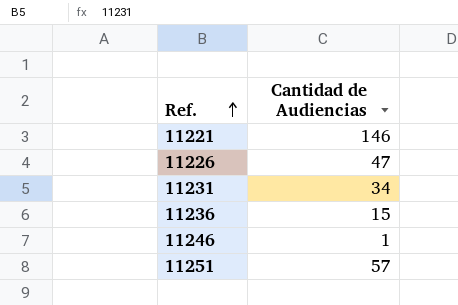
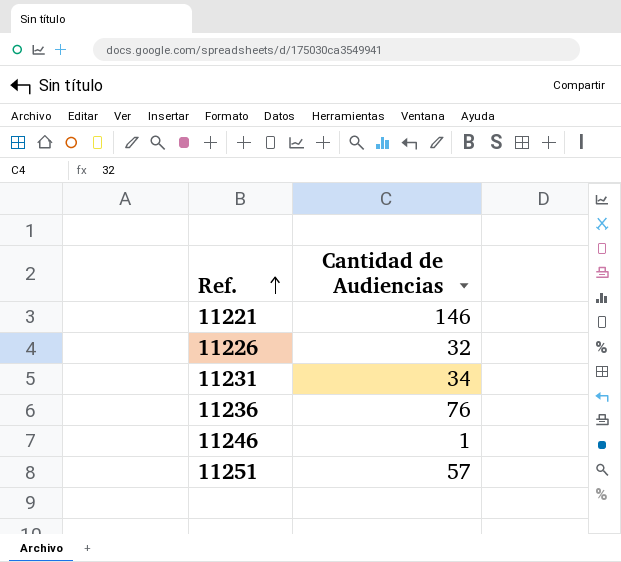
11226 | Cantidad de Audiencias: 47 -> 32
11236 | Cantidad de Audiencias: 15 -> 76

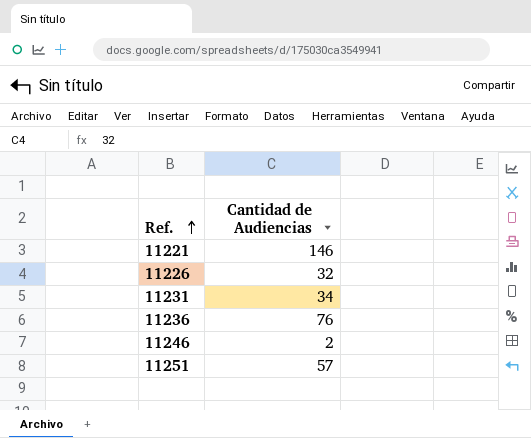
11246 | Cantidad de Audiencias: 1 -> 2

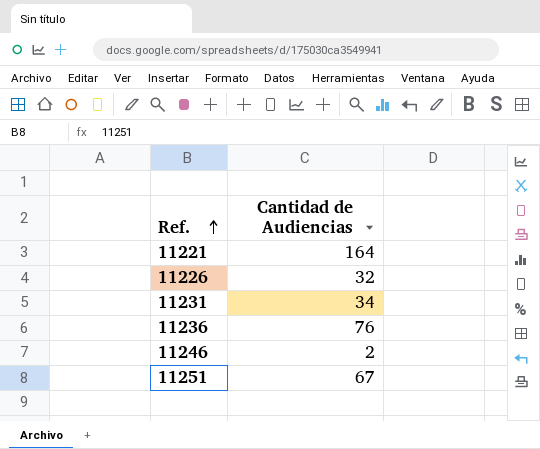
11221 | Cantidad de Audiencias: 146 -> 164
11251 | Cantidad de Audiencias: 57 -> 67

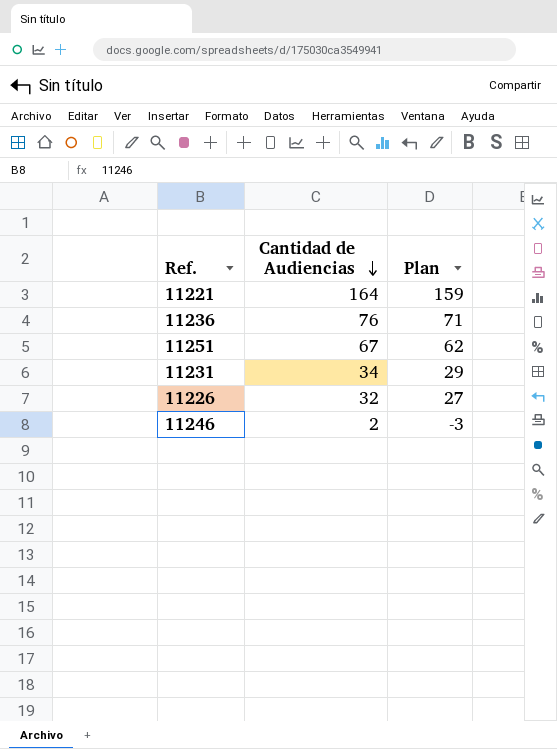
row order: Ref. ascending -> Cantidad de Audiencias descending
column Plan | formula: none -> [Cantidad de Audiencias] - 5

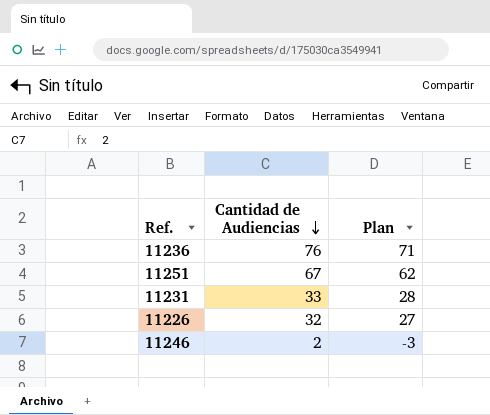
row 11221: 164 | 159 -> none
11231 | Cantidad de Audiencias: 34 -> 33
11231 | Plan: 29 -> 28

